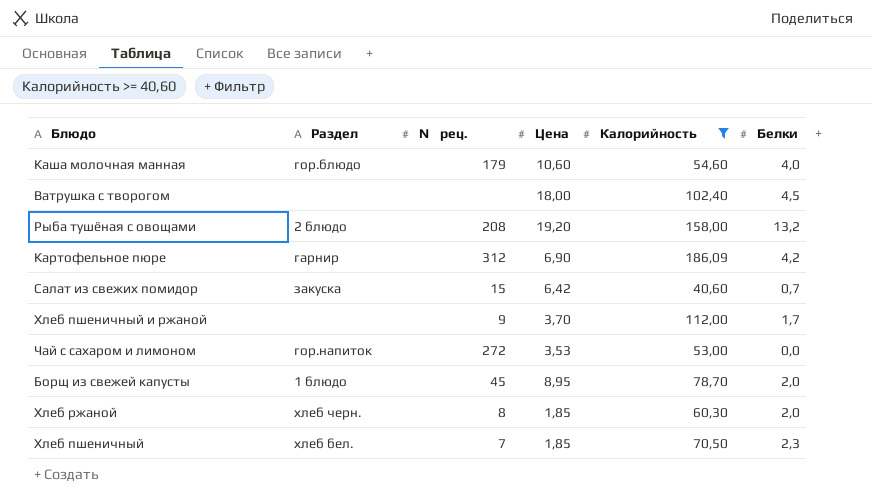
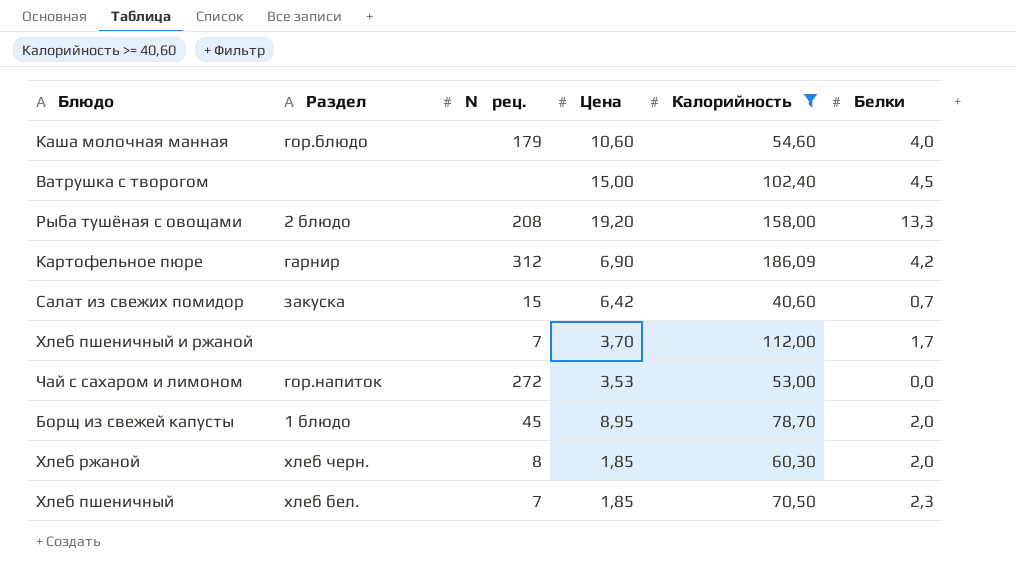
Ватрушка с творогом | Цена: 18,00 -> 15,00
Рыба тушёная с овощами | Белки: 13,2 -> 13,3
Хлеб пшеничный и ржаной | № рец.: 9 -> 7

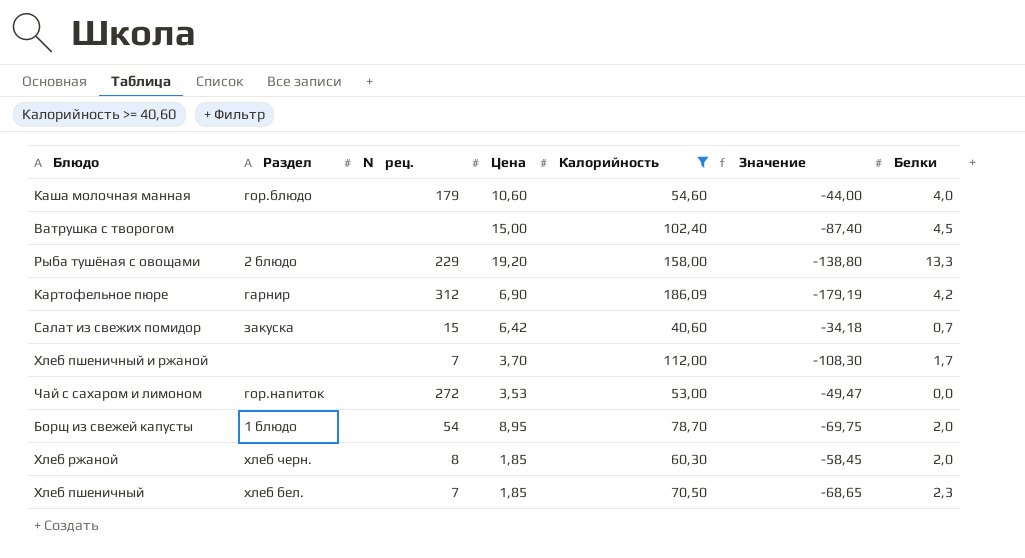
column Значение | formula: none -> [Цена] - [Калорийность]
Рыба тушёная с овощами | № рец.: 208 -> 229
Борщ из свежей капусты | № рец.: 45 -> 54

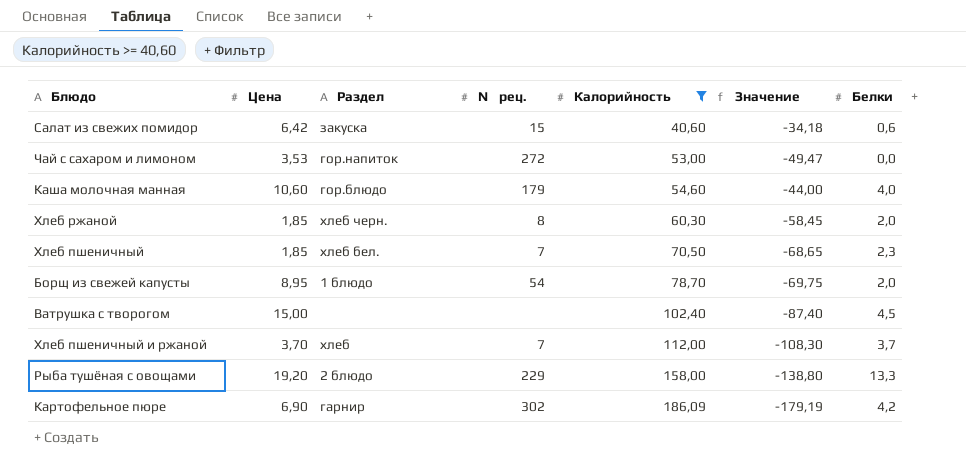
row order: none -> Калорийность ascending
column Цена | position: 4 -> 2
Салат из свежих помидор | Белки: 0,7 -> 0,6
Хлеб пшеничный и ржаной | Раздел: none -> хлеб
Хлеб пшеничный и ржаной | Белки: 1,7 -> 3,7
Картофельное пюре | № рец.: 312 -> 302

